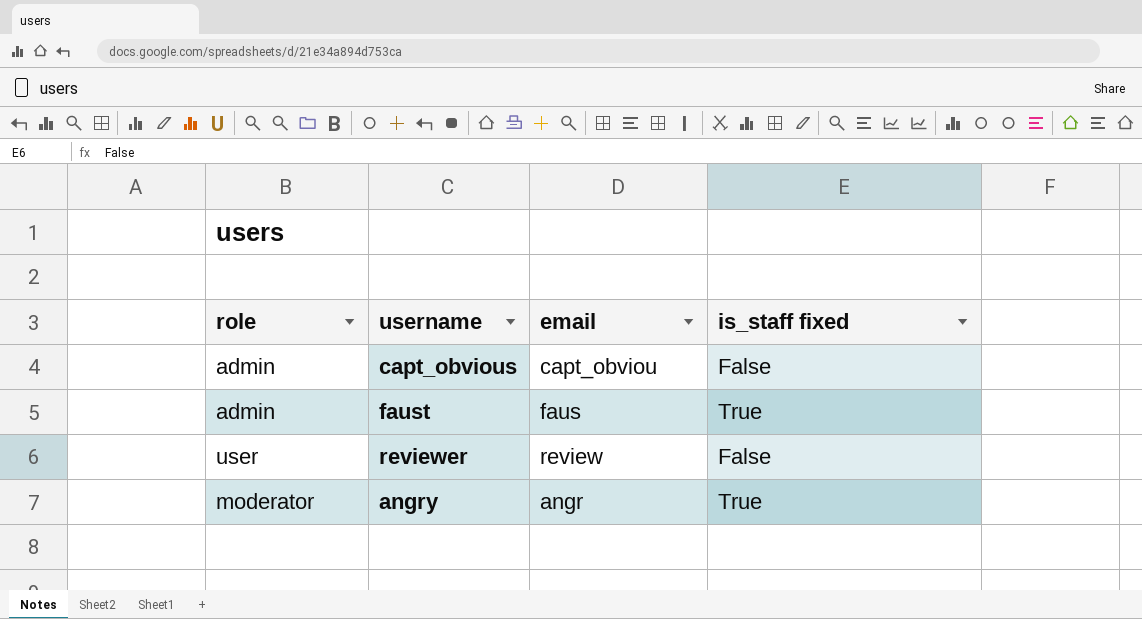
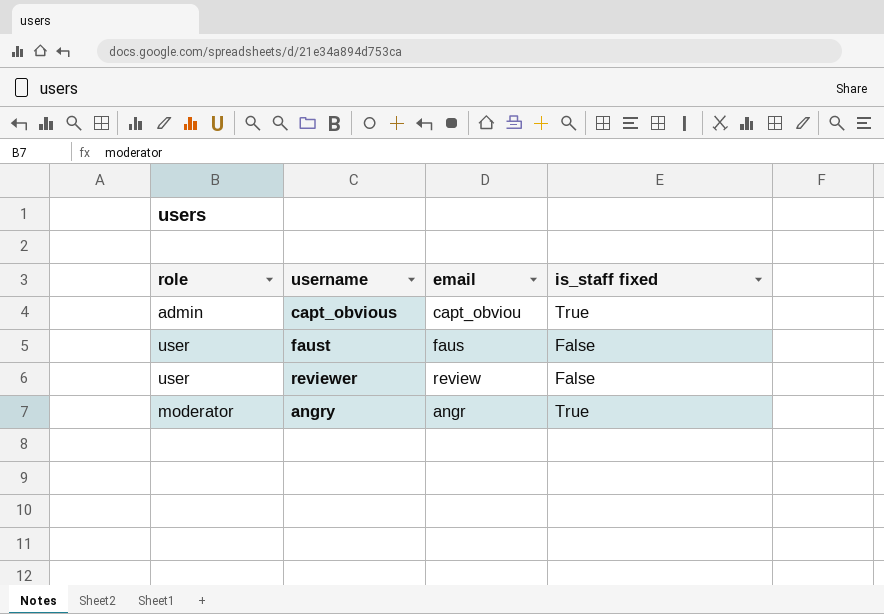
capt_obvious | is_staff fixed: False -> True
faust | role: admin -> user
faust | is_staff fixed: True -> False

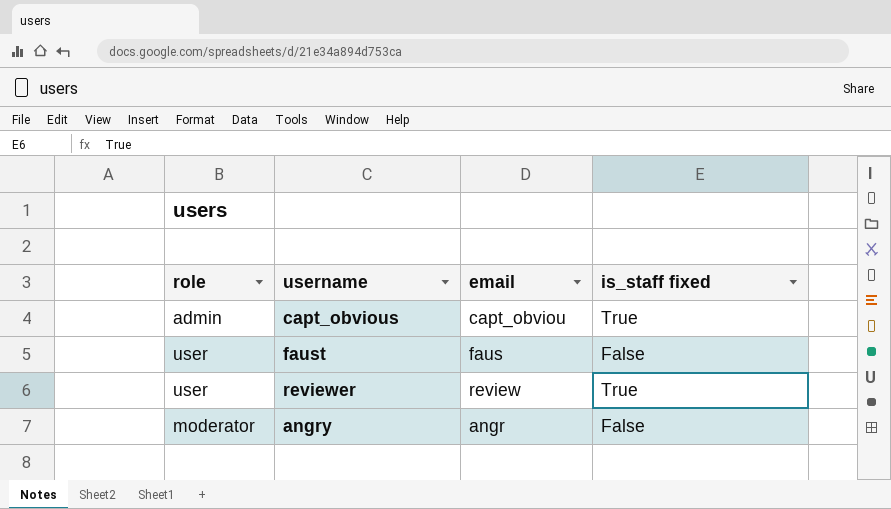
reviewer | is_staff fixed: False -> True
angry | is_staff fixed: True -> False

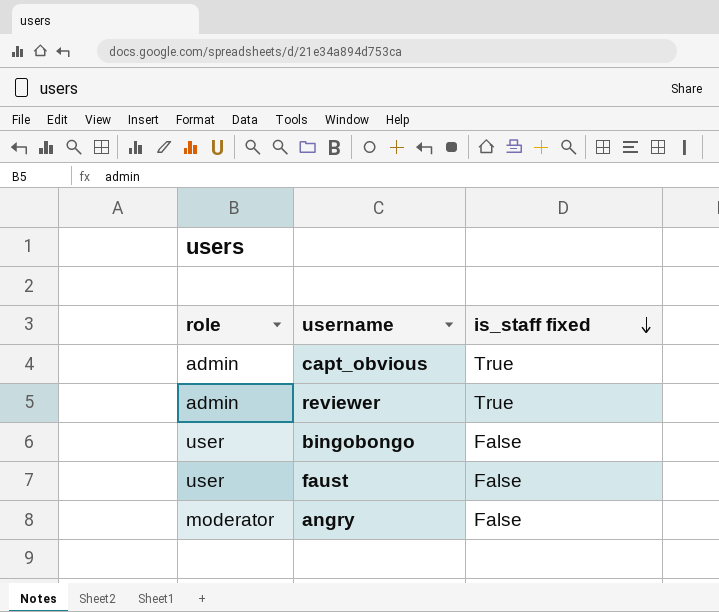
row order: none -> is_staff fixed descending
column email | position: 3 -> none
reviewer | role: user -> admin
row bingobongo: none -> user | False

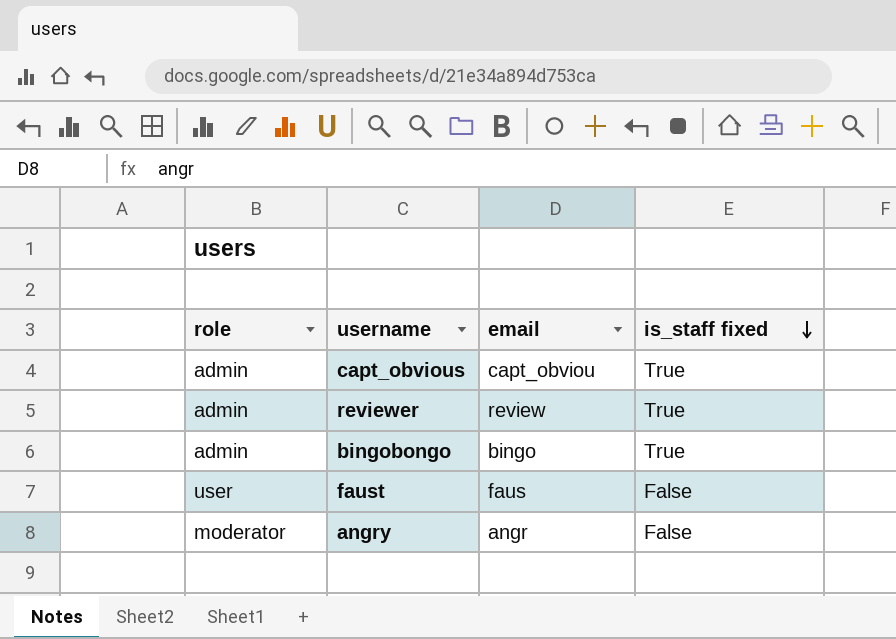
column email | position: none -> 3
bingobongo | role: user -> admin
bingobongo | is_staff fixed: False -> True

